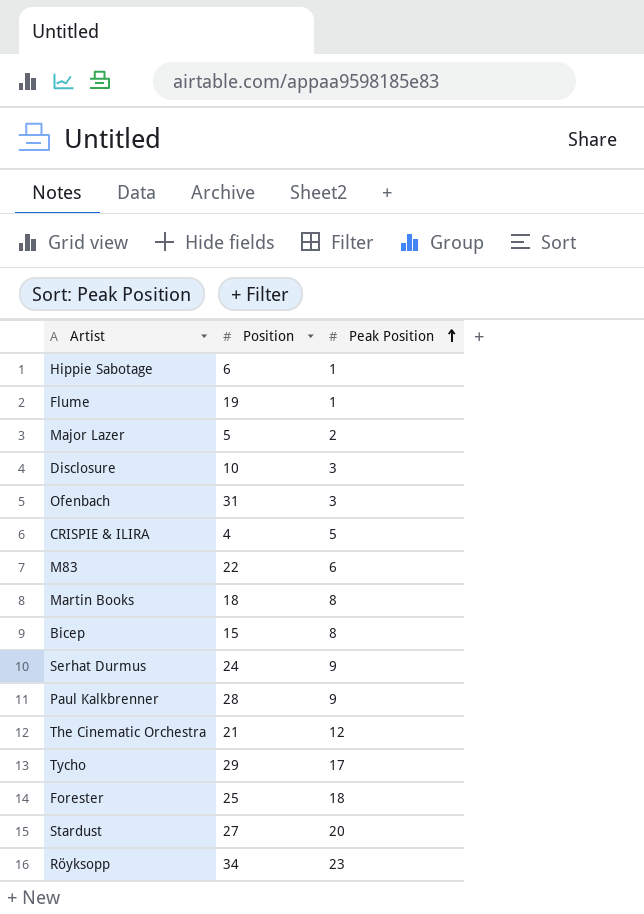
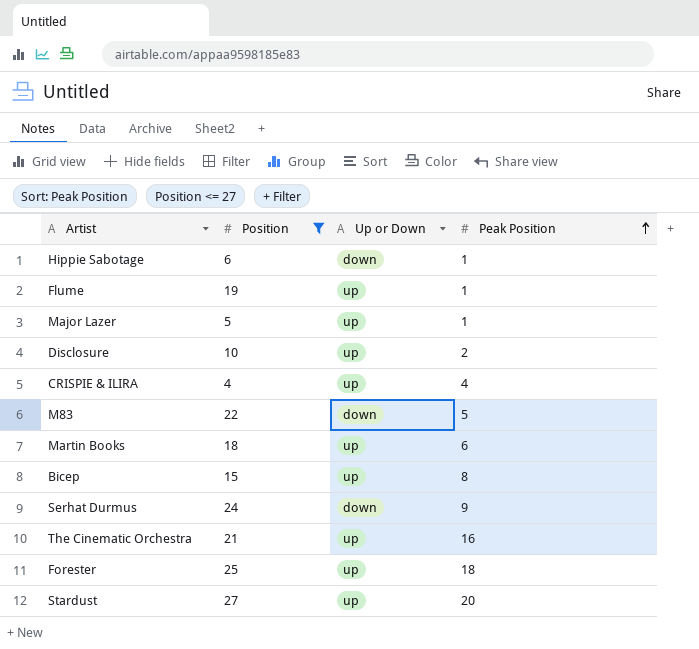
filter: none -> Position <= 27
column Up or Down | position: none -> 3
Major Lazer | Peak Position: 2 -> 1
Disclosure | Peak Position: 3 -> 2
CRISPIE & ILIRA | Peak Position: 5 -> 4
M83 | Peak Position: 6 -> 5
Martin Books | Peak Position: 8 -> 6
The Cinematic Orchestra | Peak Position: 12 -> 16

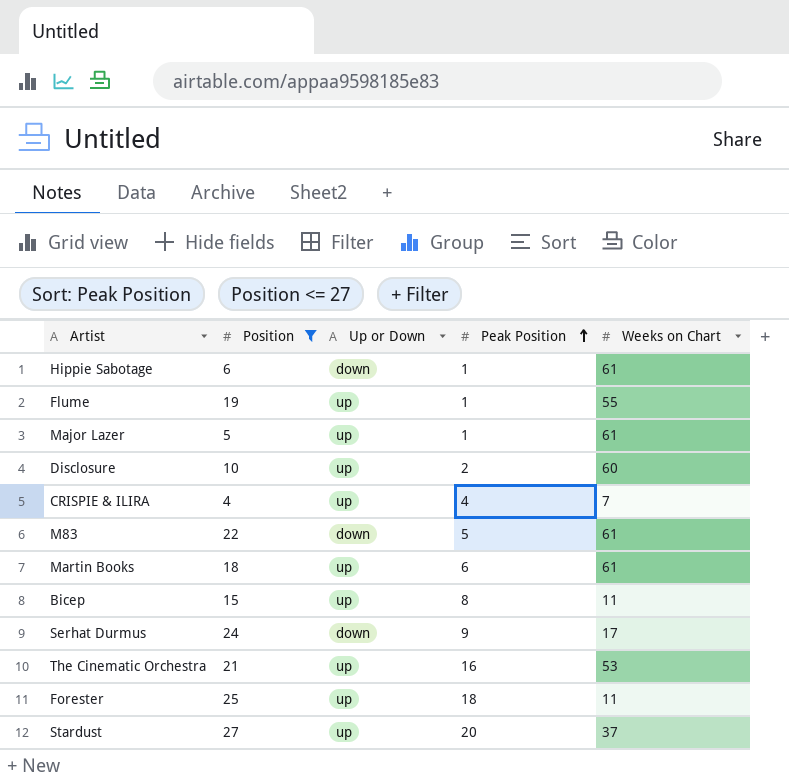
column Weeks on Chart | position: none -> 5

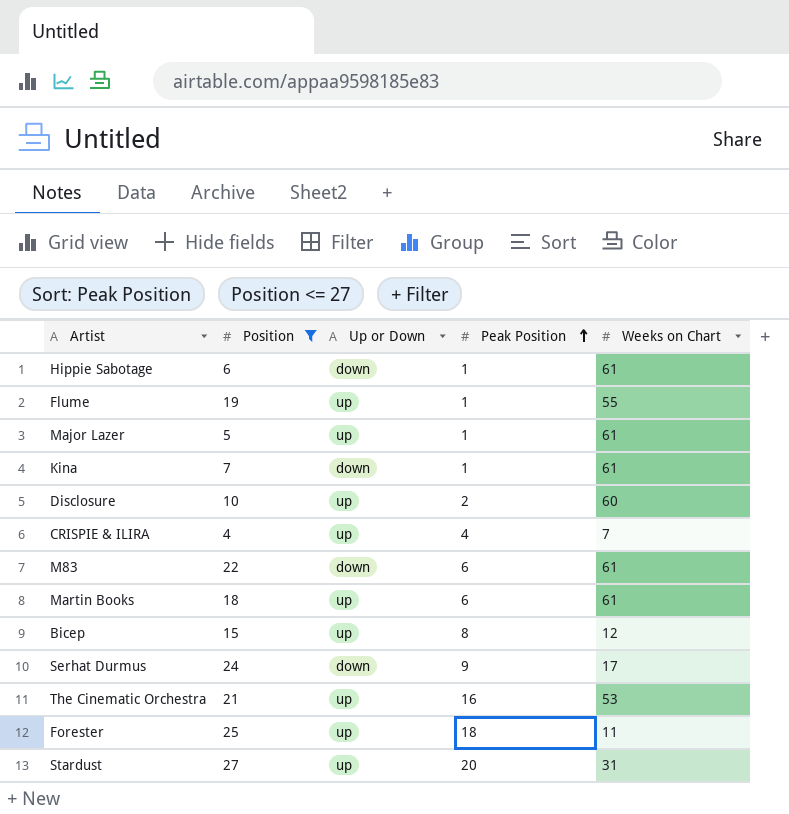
row Kina: none -> 7 | down | 1 | 61
M83 | Peak Position: 5 -> 6
Bicep | Weeks on Chart: 11 -> 12
Stardust | Weeks on Chart: 37 -> 31

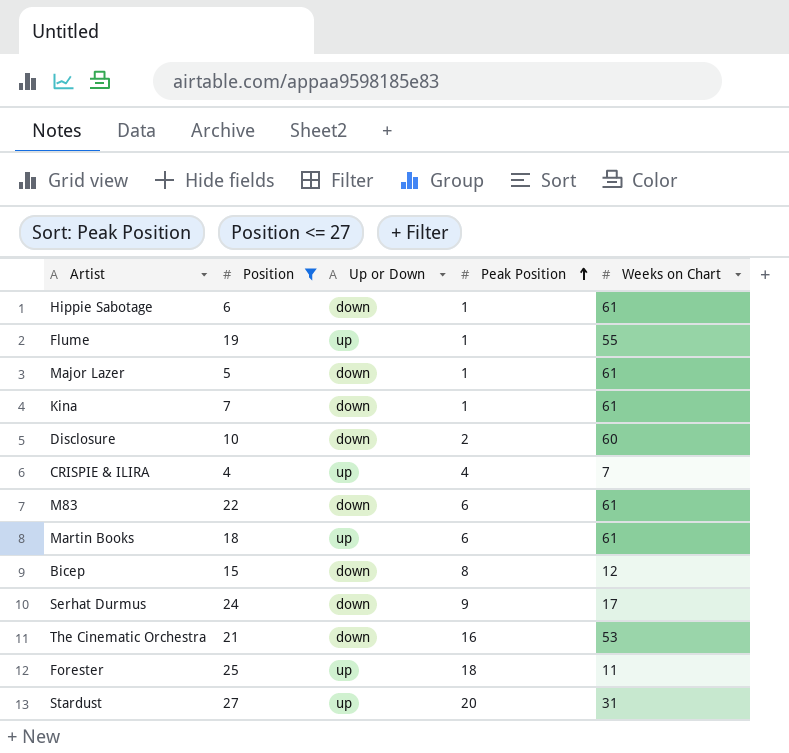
Major Lazer | Up or Down: up -> down
Disclosure | Up or Down: up -> down
Bicep | Up or Down: up -> down
The Cinematic Orchestra | Up or Down: up -> down

